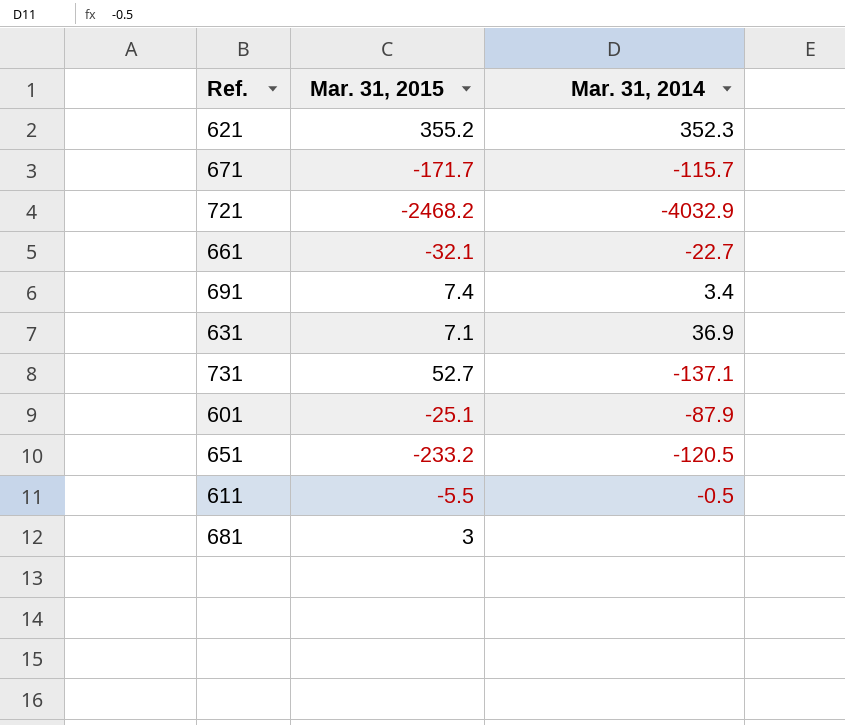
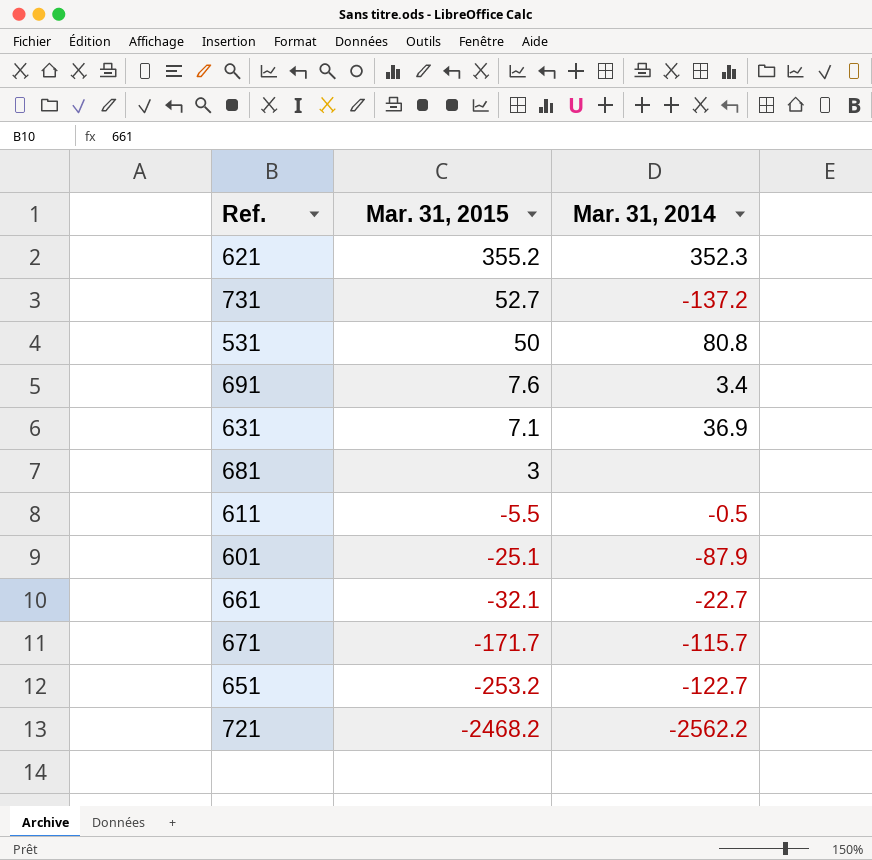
row order: none -> Mar. 31, 2015 descending
731 | Mar. 31, 2014: -137.1 -> -137.2
row 531: none -> 50 | 80.8
691 | Mar. 31, 2015: 7.4 -> 7.6
651 | Mar. 31, 2015: -233.2 -> -253.2
651 | Mar. 31, 2014: -120.5 -> -122.7
721 | Mar. 31, 2014: -4032.9 -> -2562.2

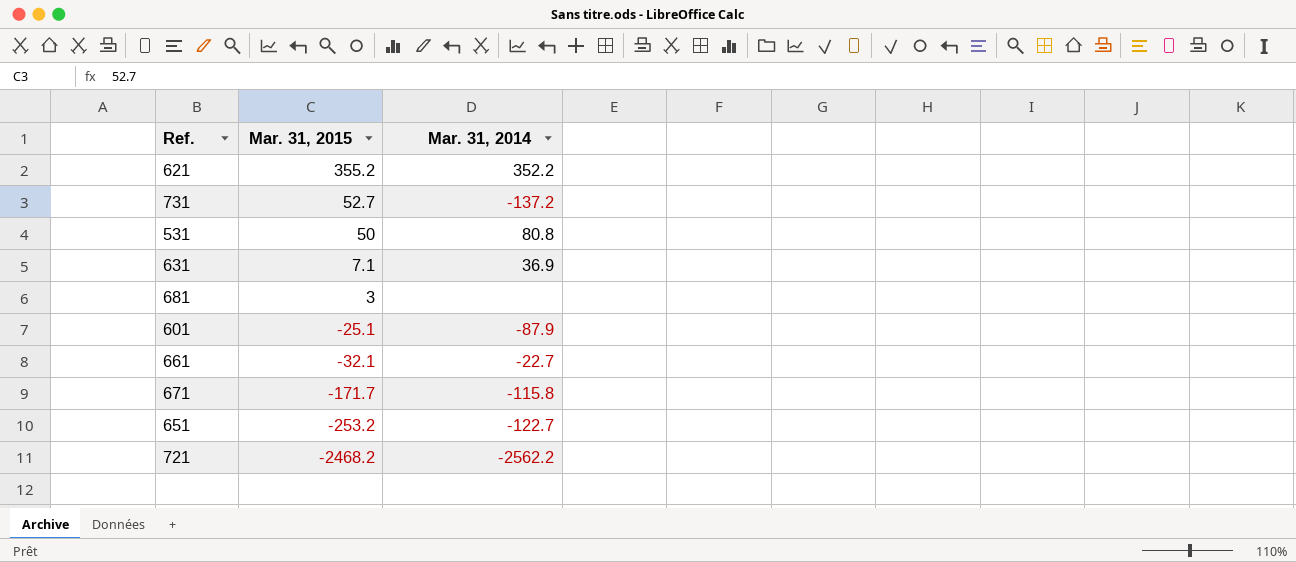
row 691: 7.6 | 3.4 -> none
row 611: -5.5 | -0.5 -> none
621 | Mar. 31, 2014: 352.3 -> 352.2
671 | Mar. 31, 2014: -115.7 -> -115.8

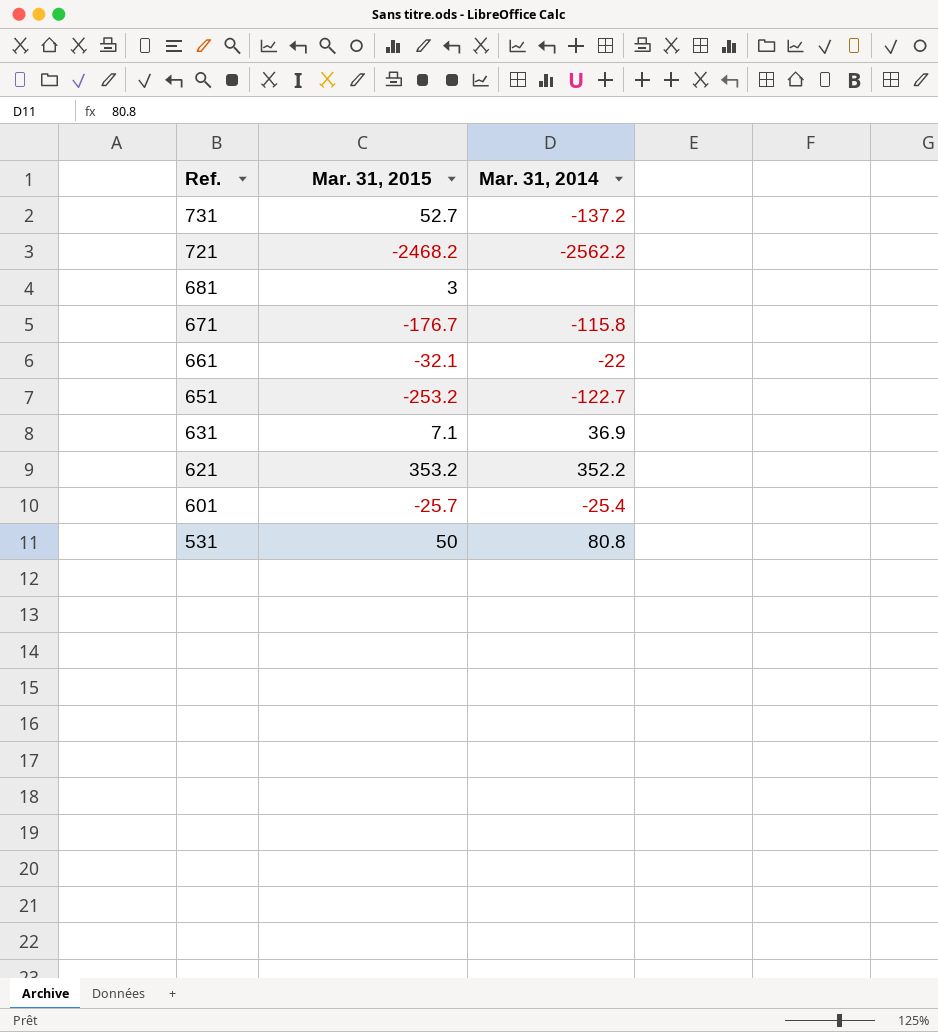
row order: Mar. 31, 2015 descending -> Ref. descending
671 | Mar. 31, 2015: -171.7 -> -176.7
661 | Mar. 31, 2014: -22.7 -> -22
621 | Mar. 31, 2015: 355.2 -> 353.2
601 | Mar. 31, 2015: -25.1 -> -25.7
601 | Mar. 31, 2014: -87.9 -> -25.4

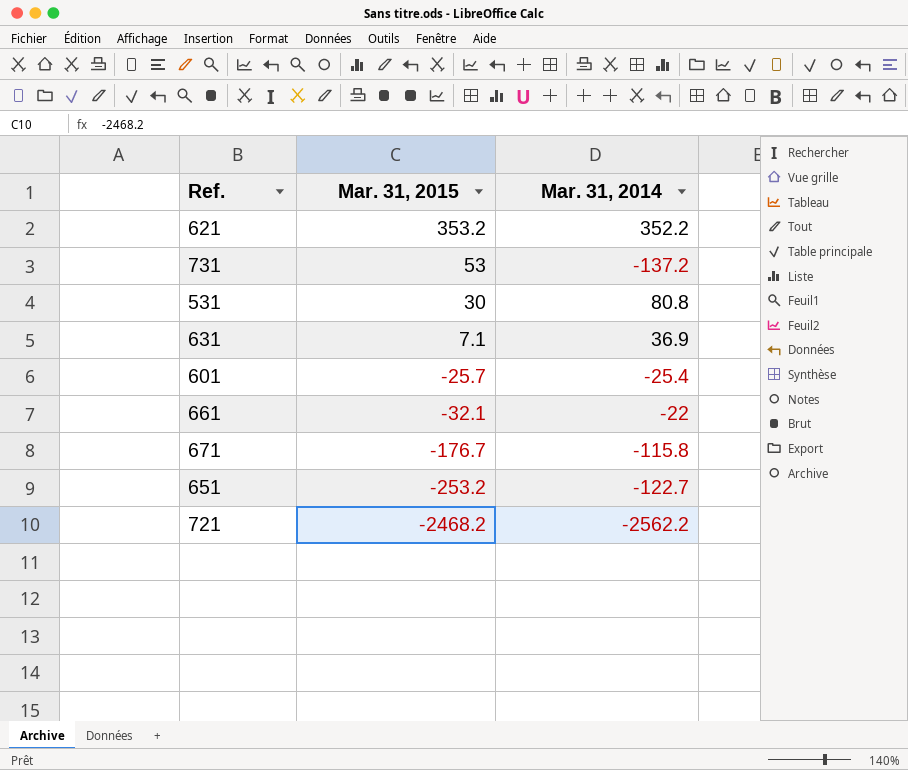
row order: Ref. descending -> Mar. 31, 2015 descending
row 681: 3 | none -> none
731 | Mar. 31, 2015: 52.7 -> 53
531 | Mar. 31, 2015: 50 -> 30

